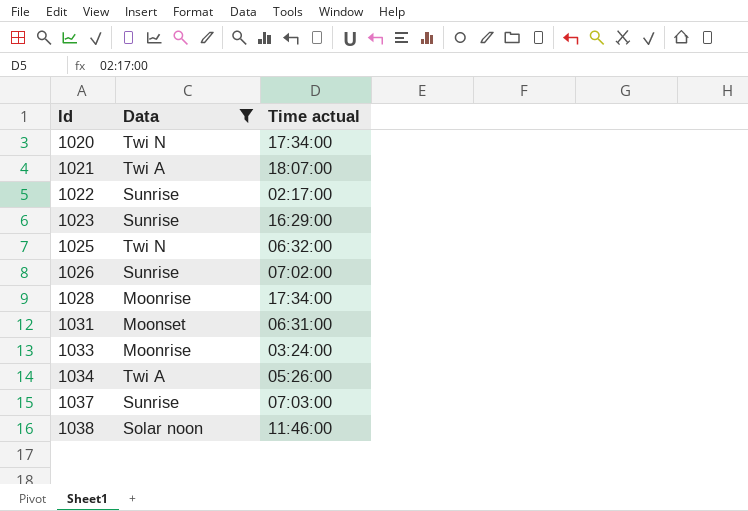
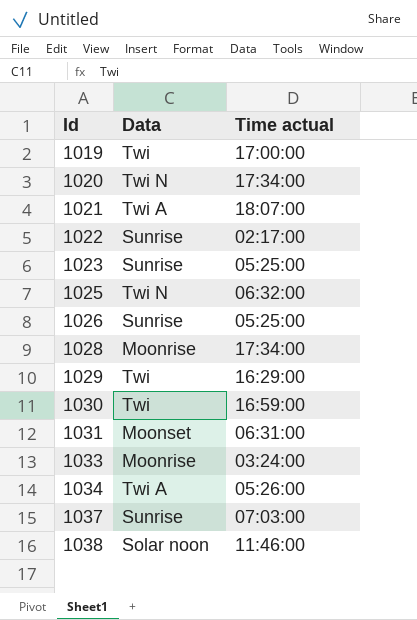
filter: Data != Twi -> none
1023 | Time actual: 16:29:00 -> 05:25:00
1026 | Time actual: 07:02:00 -> 05:25:00

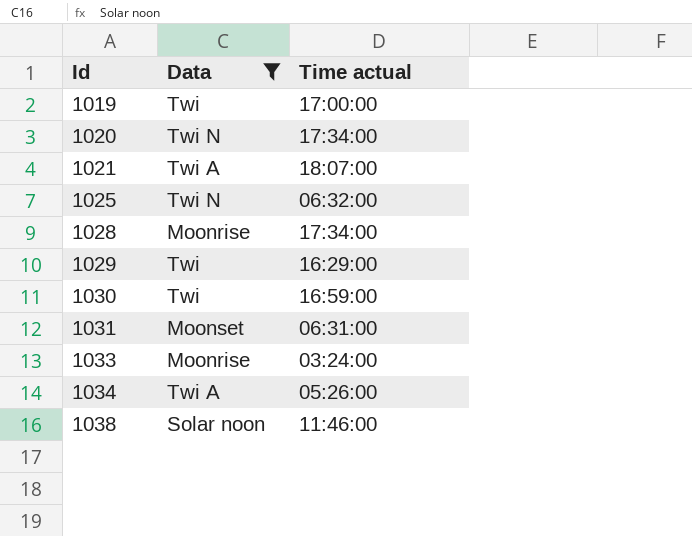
filter: none -> Data != Sunrise

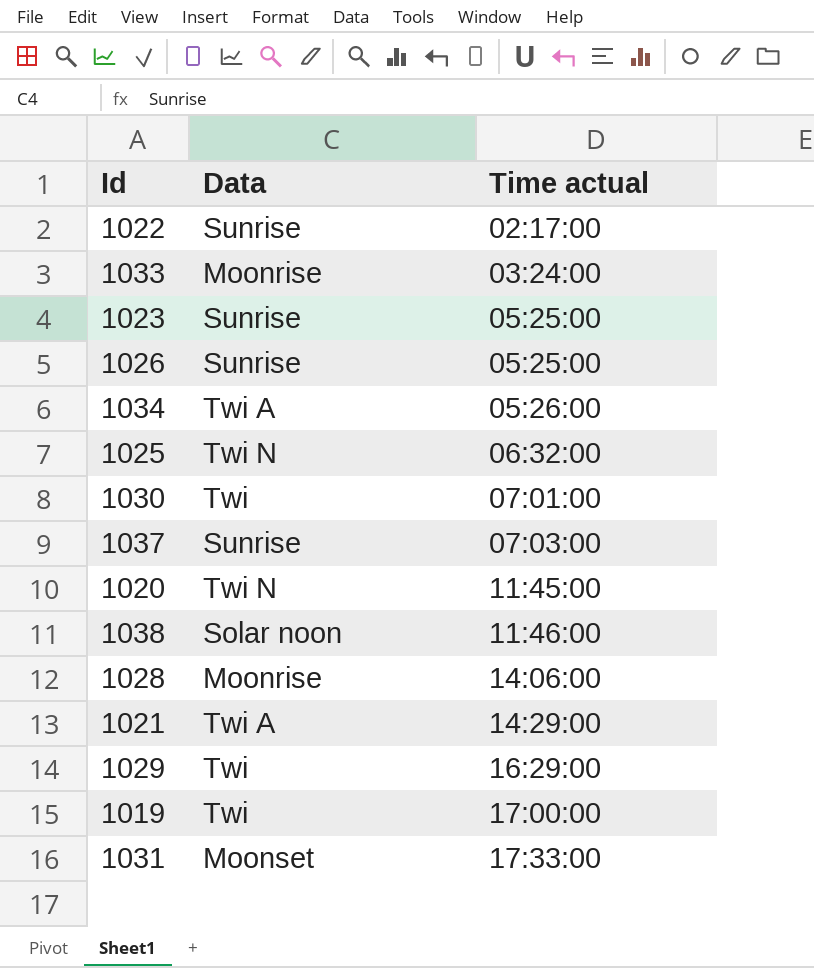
filter: Data != Sunrise -> none
row order: Id ascending -> Time actual ascending
1030 | Time actual: 16:59:00 -> 07:01:00
1020 | Time actual: 17:34:00 -> 11:45:00
1028 | Time actual: 17:34:00 -> 14:06:00
1021 | Time actual: 18:07:00 -> 14:29:00
1031 | Time actual: 06:31:00 -> 17:33:00

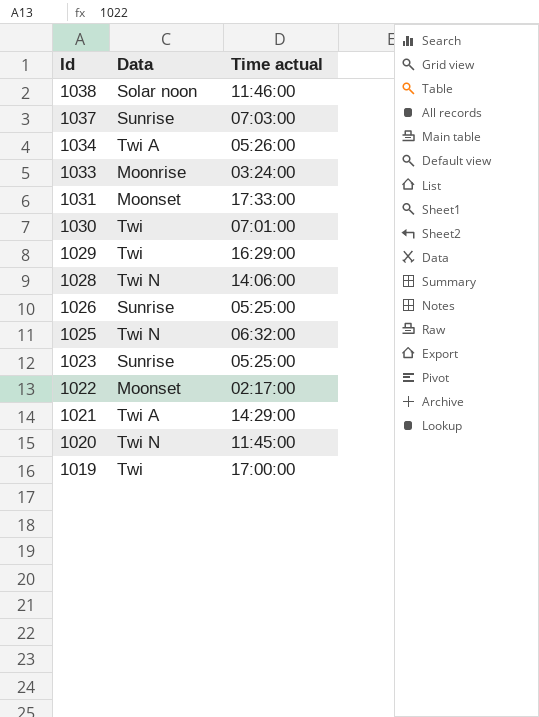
row order: Time actual ascending -> Id descending
1028 | Data: Moonrise -> Twi N
1022 | Data: Sunrise -> Moonset

